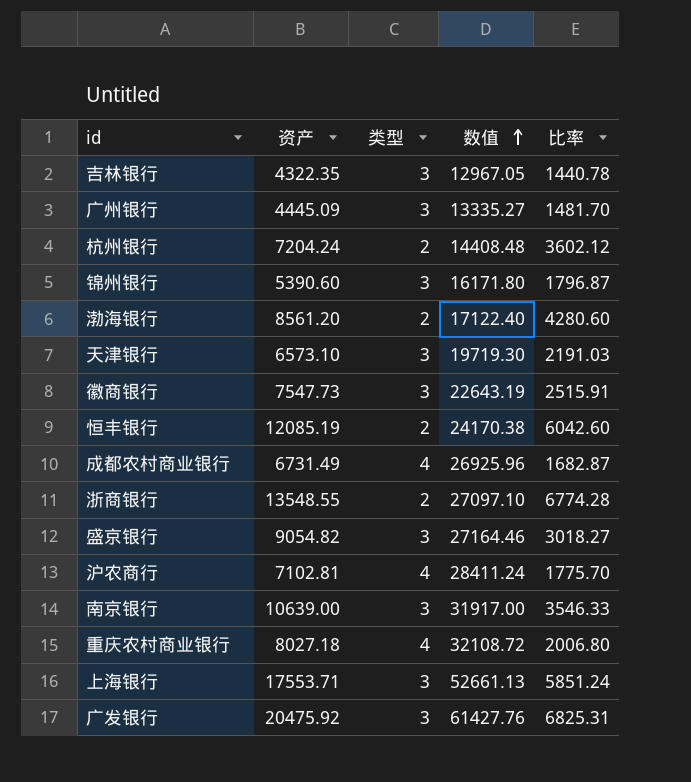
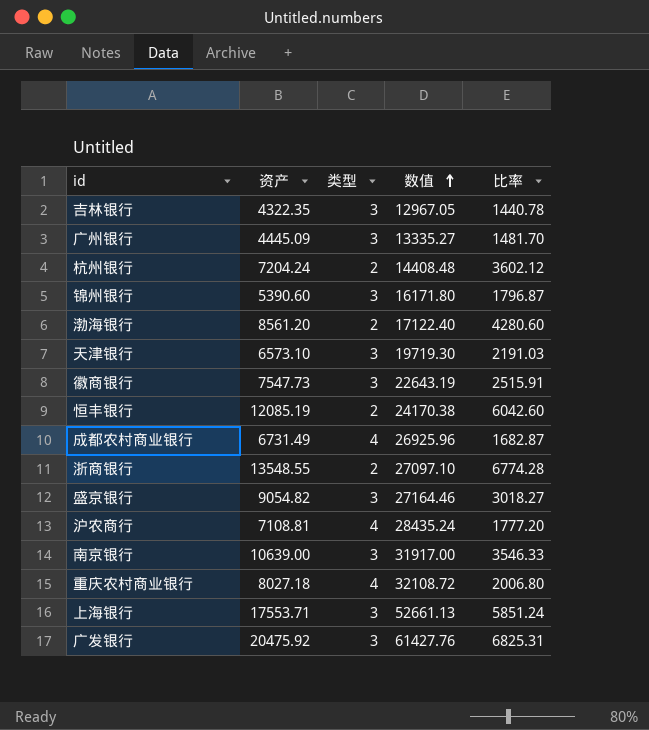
沪农商行 | 资产: 7102.81 -> 7108.81
沪农商行 | 数值: 28411.24 -> 28435.24
沪农商行 | 比率: 1775.70 -> 1777.20

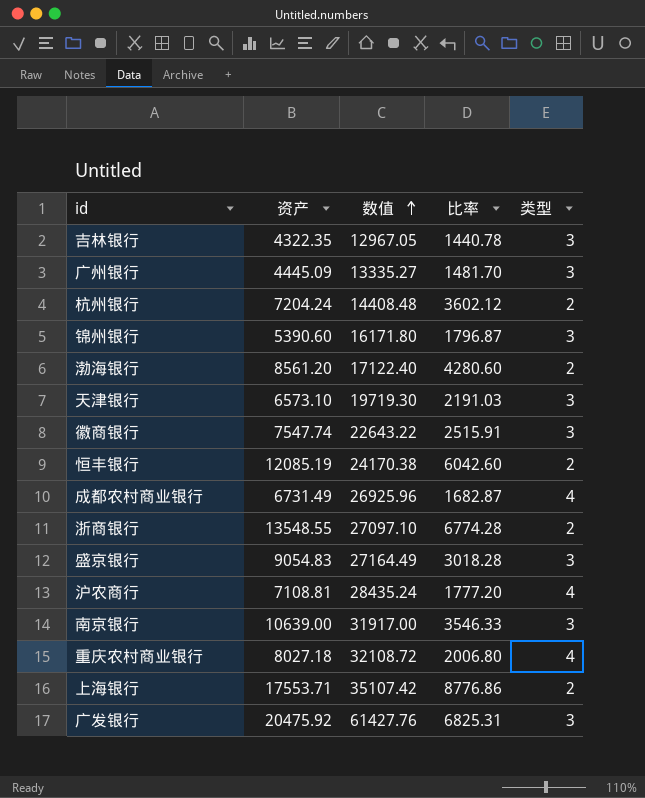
column 类型 | position: 3 -> 5
徽商银行 | 资产: 7547.73 -> 7547.74
徽商银行 | 数值: 22643.19 -> 22643.22
盛京银行 | 资产: 9054.82 -> 9054.83
盛京银行 | 数值: 27164.46 -> 27164.49
盛京银行 | 比率: 3018.27 -> 3018.28
上海银行 | 数值: 52661.13 -> 35107.42
上海银行 | 比率: 5851.24 -> 8776.86
上海银行 | 类型: 3 -> 2

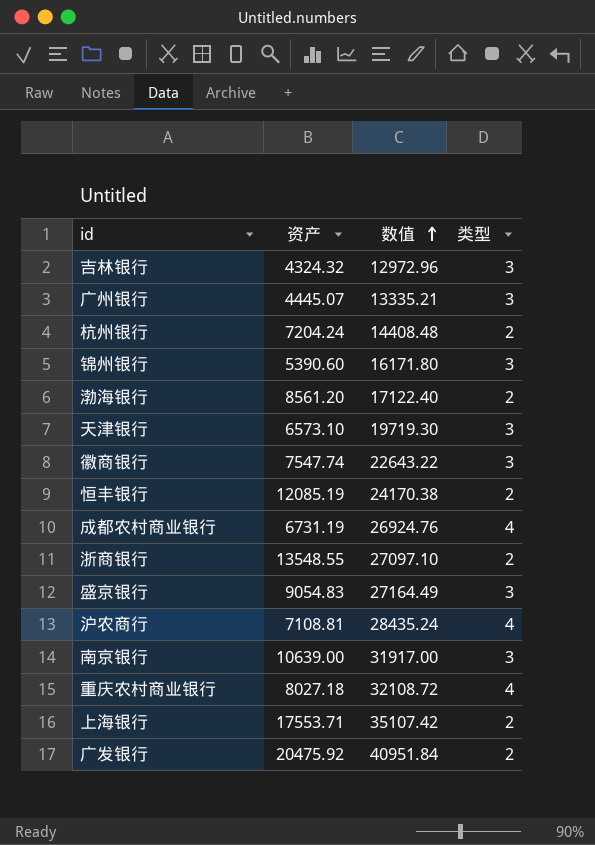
column 比率 | formula: [资产] / [类型] -> none
吉林银行 | 资产: 4322.35 -> 4324.32
吉林银行 | 数值: 12967.05 -> 12972.96
广州银行 | 资产: 4445.09 -> 4445.07
广州银行 | 数值: 13335.27 -> 13335.21
成都农村商业银行 | 资产: 6731.49 -> 6731.19
成都农村商业银行 | 数值: 26925.96 -> 26924.76
广发银行 | 数值: 61427.76 -> 40951.84
广发银行 | 类型: 3 -> 2

